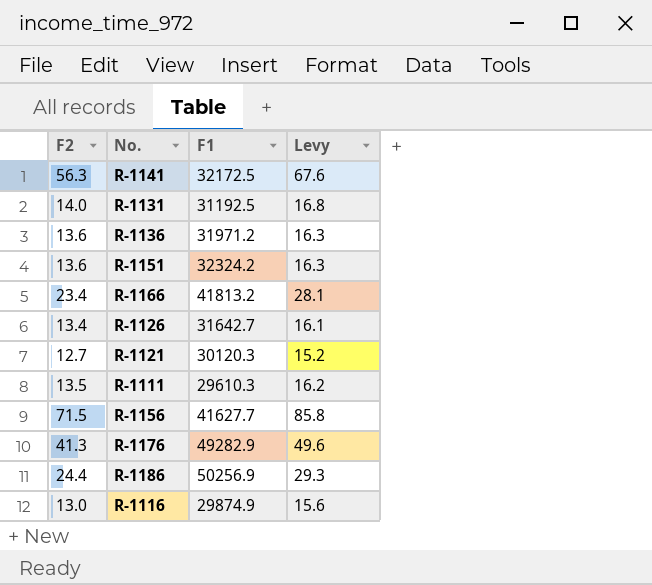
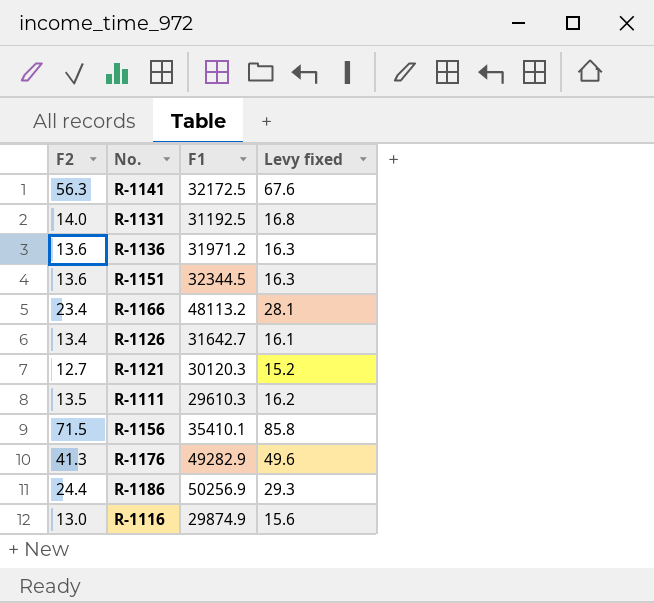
column name: Levy -> Levy fixed
R-1151 | F1: 32324.2 -> 32344.5
R-1166 | F1: 41813.2 -> 48113.2
R-1156 | F1: 41627.7 -> 35410.1

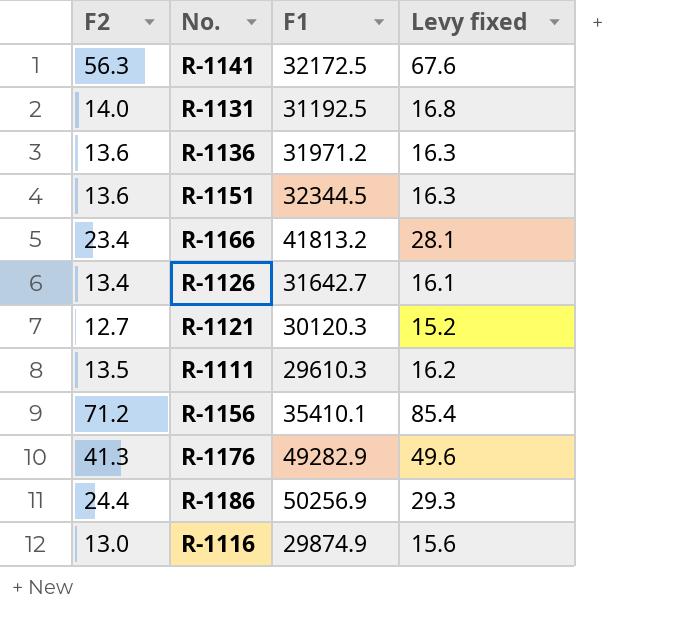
R-1166 | F1: 48113.2 -> 41813.2
R-1156 | F2: 71.5 -> 71.2
R-1156 | Levy fixed: 85.8 -> 85.4

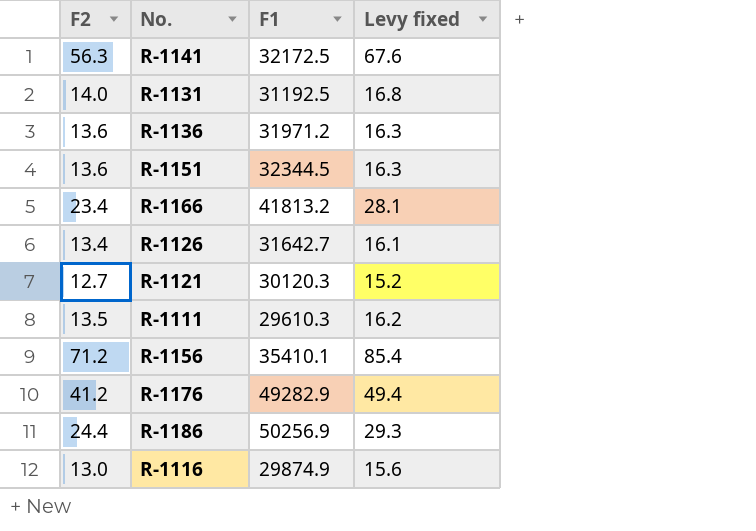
R-1176 | F2: 41.3 -> 41.2
R-1176 | Levy fixed: 49.6 -> 49.4

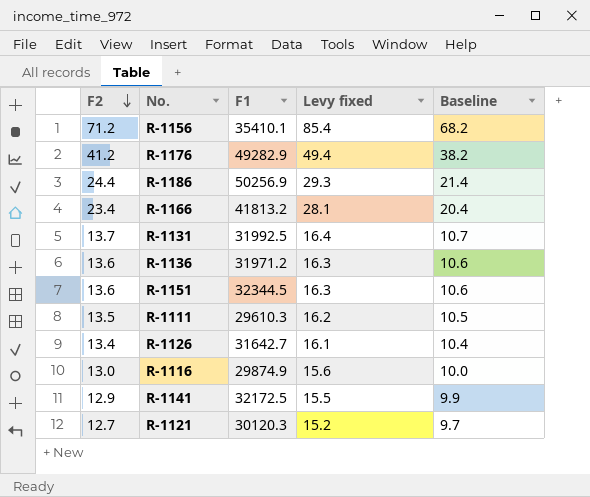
row order: none -> F2 descending
column Baseline | formula: none -> [F2] - 3
R-1131 | F2: 14.0 -> 13.7
R-1131 | F1: 31192.5 -> 31992.5
R-1131 | Levy fixed: 16.8 -> 16.4
R-1141 | F2: 56.3 -> 12.9
R-1141 | Levy fixed: 67.6 -> 15.5

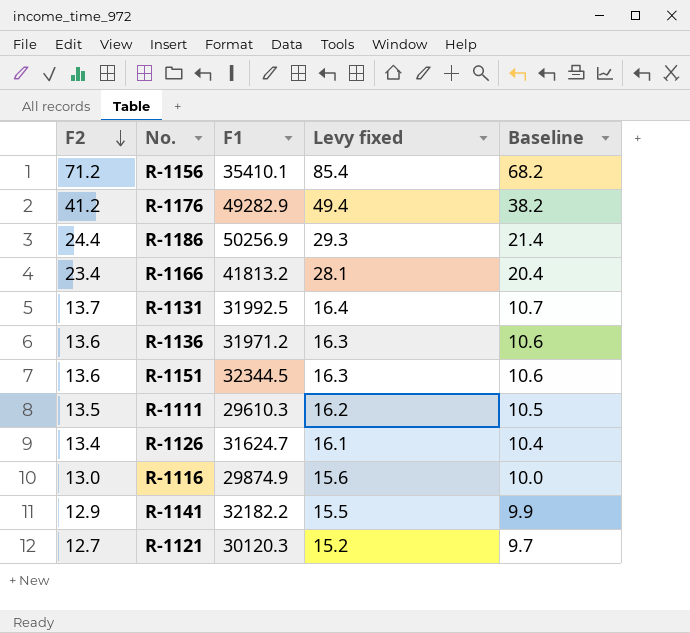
R-1126 | F1: 31642.7 -> 31624.7
R-1141 | F1: 32172.5 -> 32182.2

